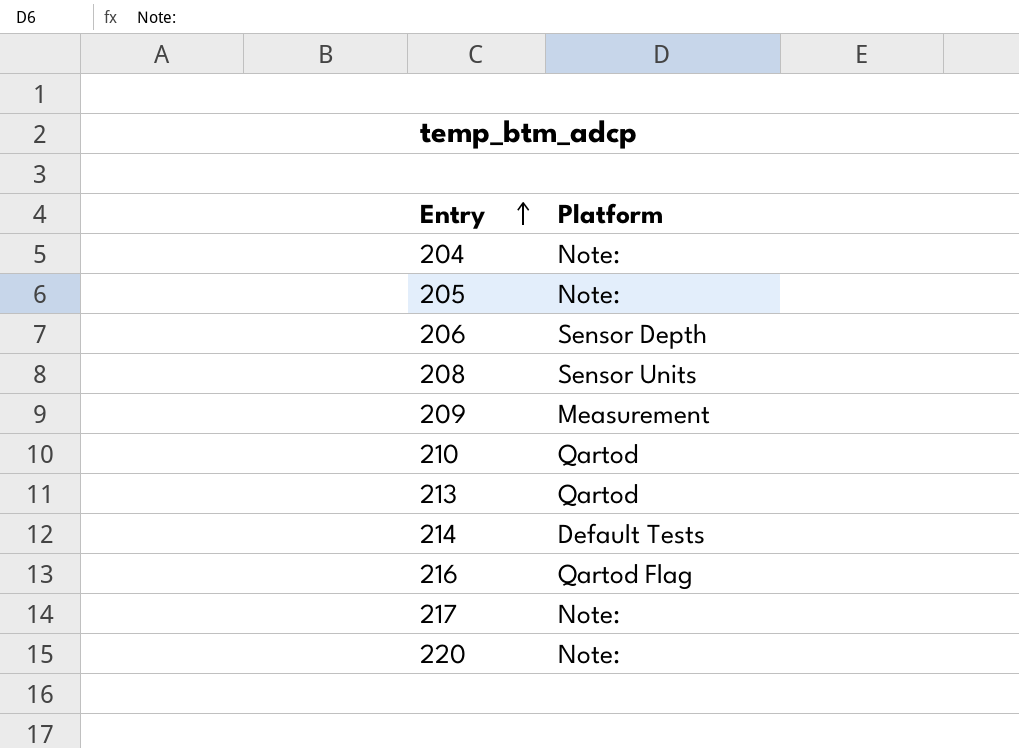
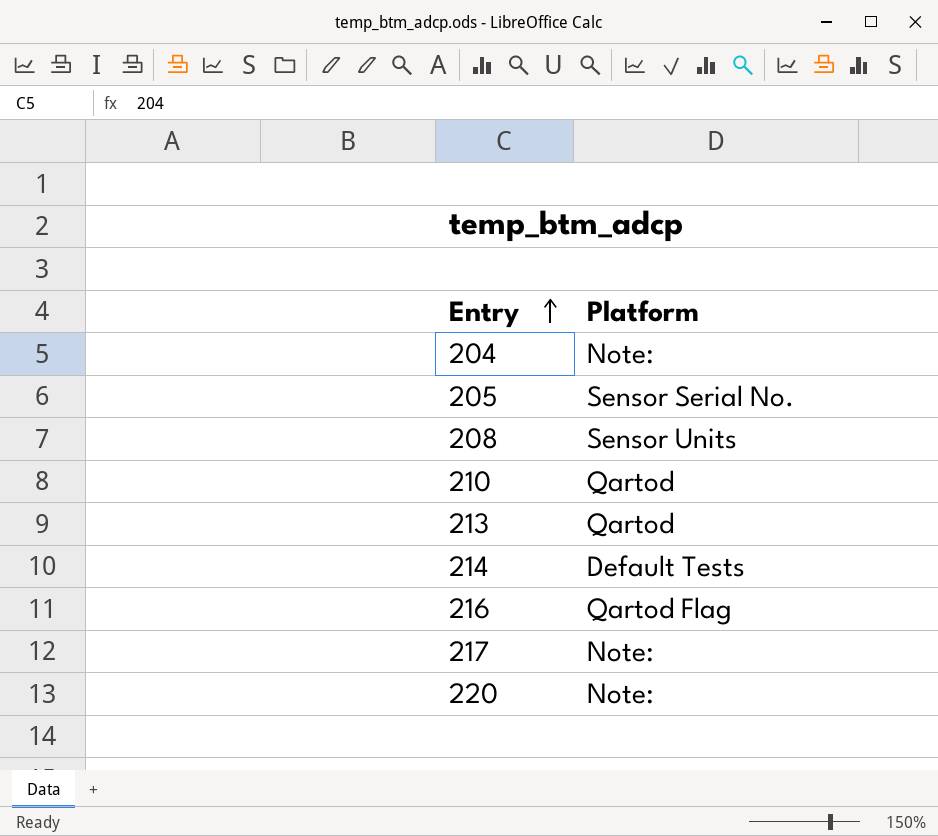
row 206: Sensor Depth -> none
row 209: Measurement -> none
205 | Platform: Note: -> Sensor Serial No.

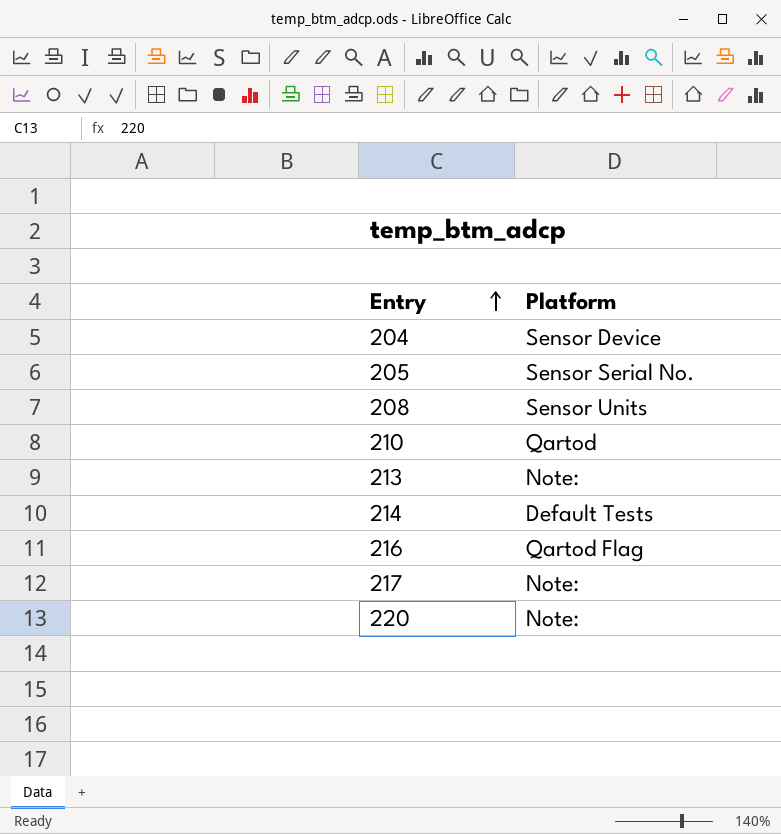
204 | Platform: Note: -> Sensor Device
213 | Platform: Qartod -> Note:

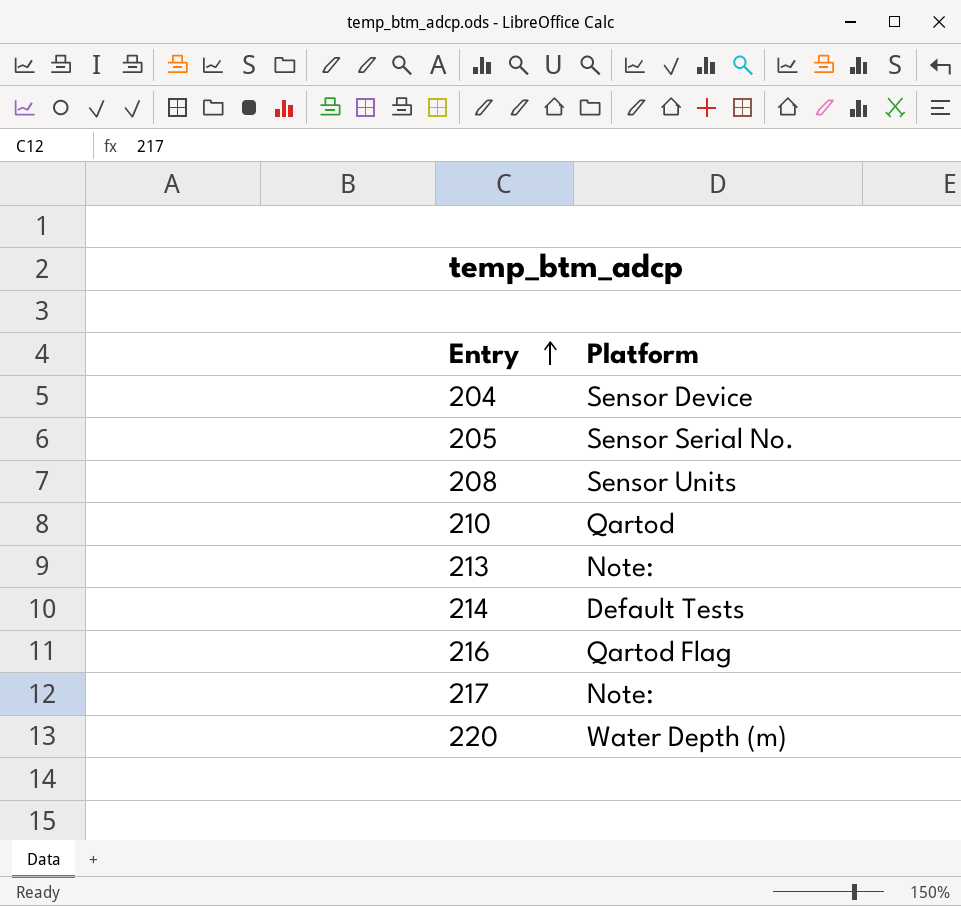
220 | Platform: Note: -> Water Depth (m)

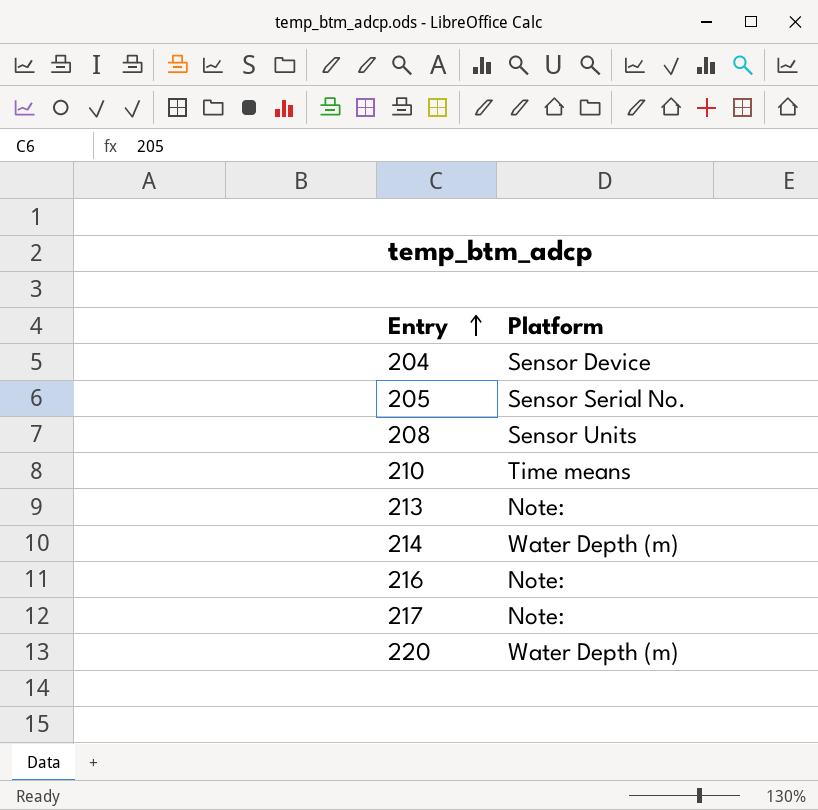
210 | Platform: Qartod -> Time means
214 | Platform: Default Tests -> Water Depth (m)
216 | Platform: Qartod Flag -> Note:

